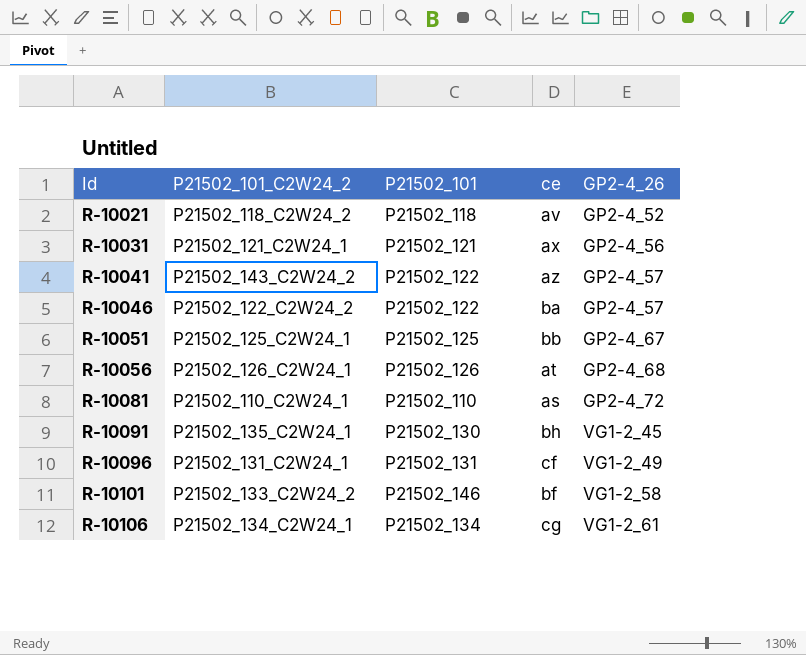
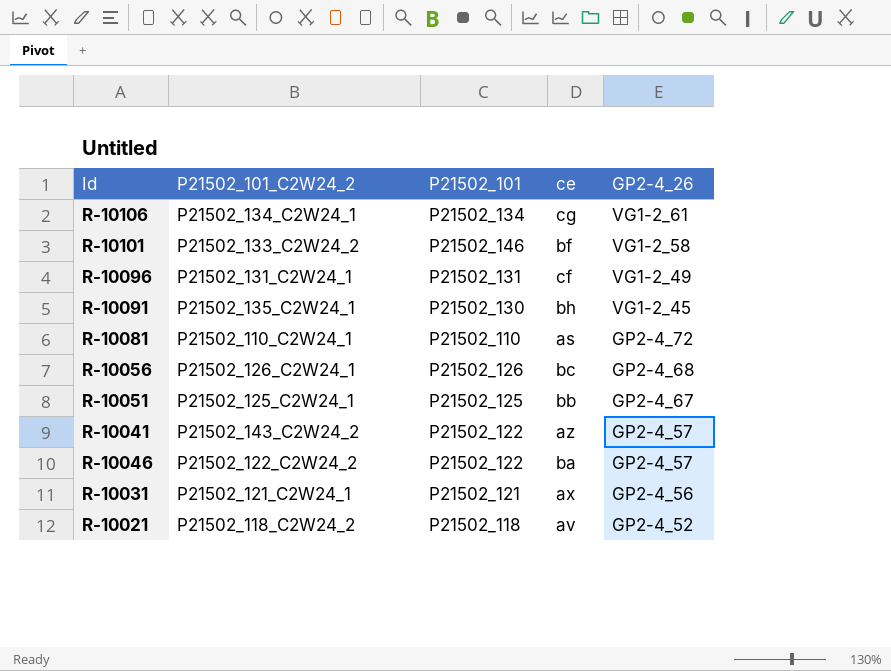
row order: Id ascending -> GP2-4_26 descending
R-10056 | ce: at -> bc

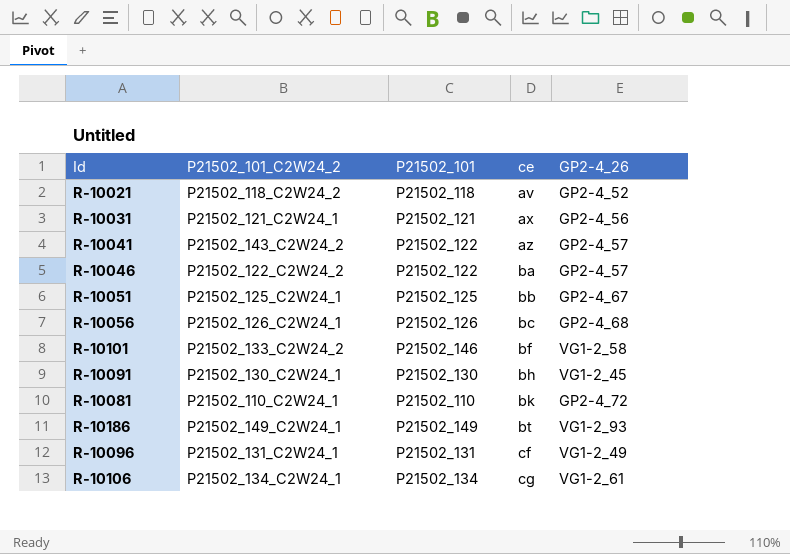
row order: GP2-4_26 descending -> ce ascending
R-10091 | P21502_101_C2W24_2: P21502_135_C2W24_1 -> P21502_130_C2W24_1
R-10081 | ce: as -> bk
row R-10186: none -> P21502_149_C2W24_1 | P21502_149 | bt | VG1-2_93

